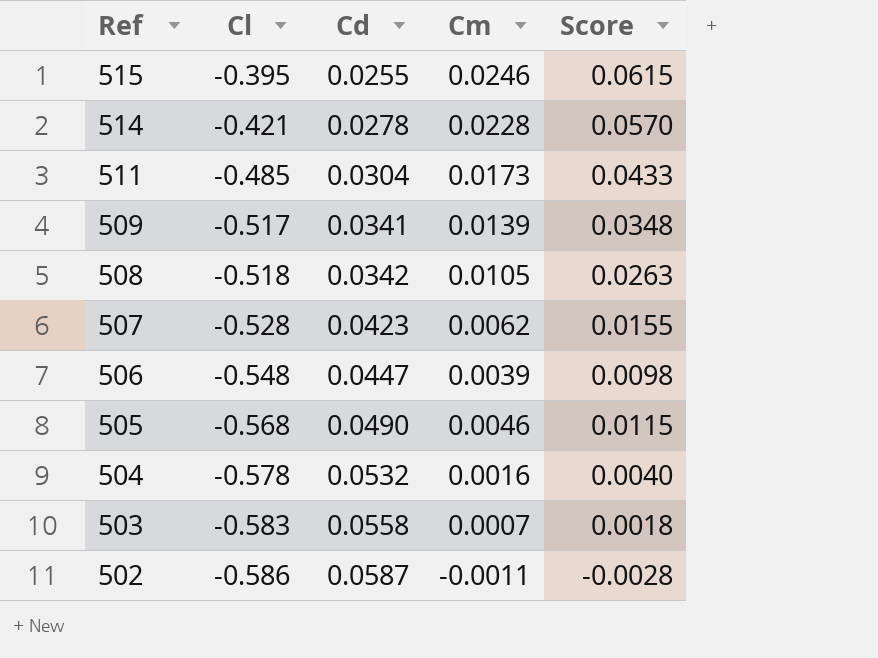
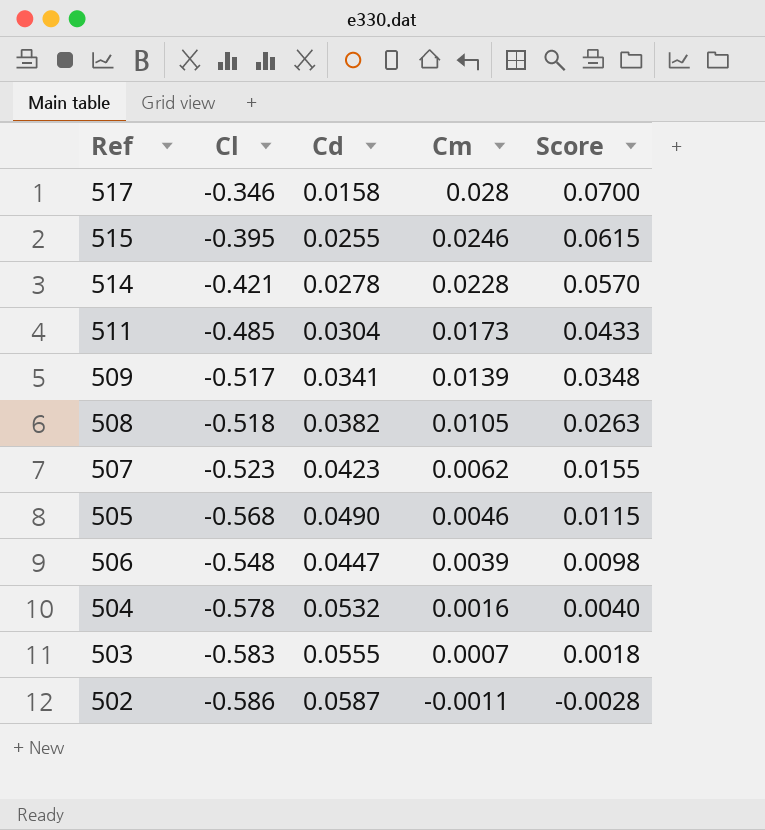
row order: Ref descending -> Cm descending
row 517: none -> -0.346 | 0.0158 | 0.028 | 0.0700
508 | Cd: 0.0342 -> 0.0382
507 | Cl: -0.528 -> -0.523
503 | Cd: 0.0558 -> 0.0555

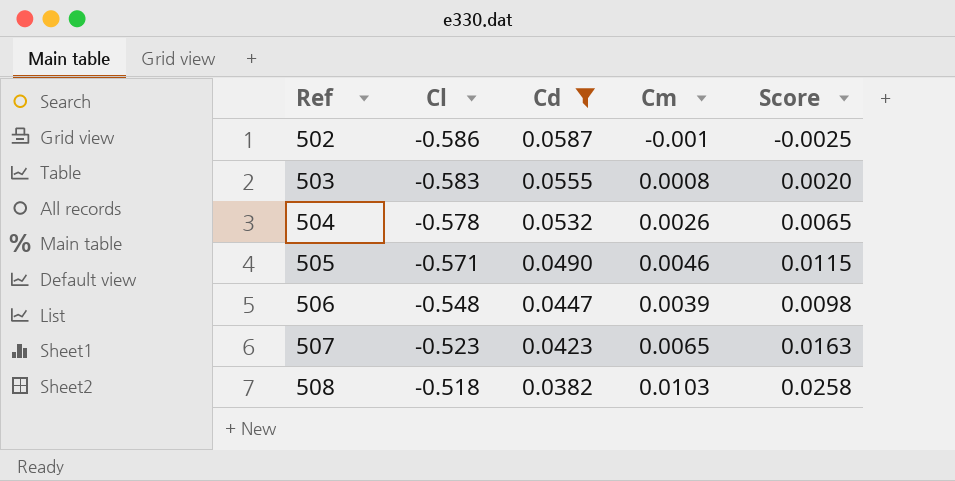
filter: none -> Cd >= 0.0382
row order: Cm descending -> Ref ascending
502 | Cm: -0.0011 -> -0.001
502 | Score: -0.0028 -> -0.0025
503 | Cm: 0.0007 -> 0.0008
503 | Score: 0.0018 -> 0.0020
504 | Cm: 0.0016 -> 0.0026
504 | Score: 0.0040 -> 0.0065
505 | Cl: -0.568 -> -0.571
507 | Cm: 0.0062 -> 0.0065
507 | Score: 0.0155 -> 0.0163
508 | Cm: 0.0105 -> 0.0103
508 | Score: 0.0263 -> 0.0258

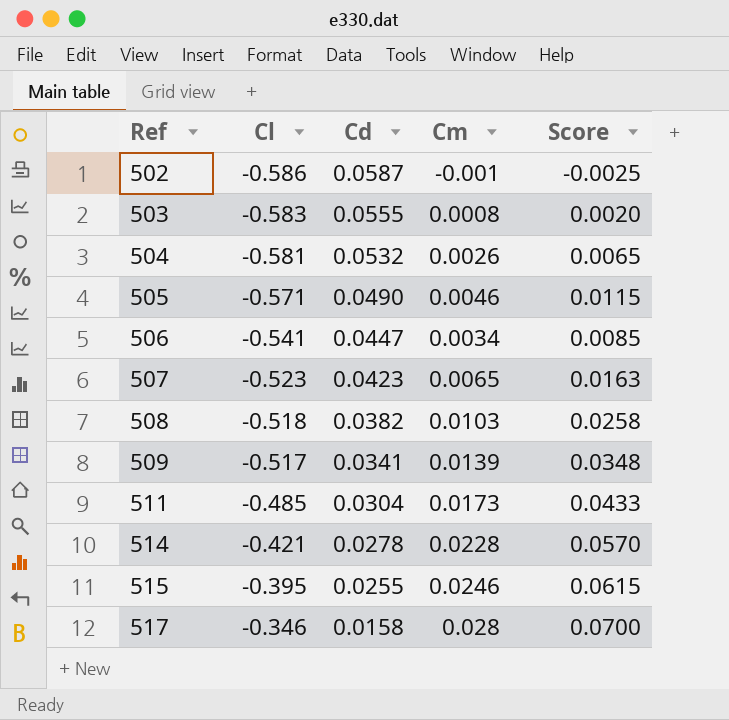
filter: Cd >= 0.0382 -> none
504 | Cl: -0.578 -> -0.581
506 | Cl: -0.548 -> -0.541
506 | Cm: 0.0039 -> 0.0034
506 | Score: 0.0098 -> 0.0085

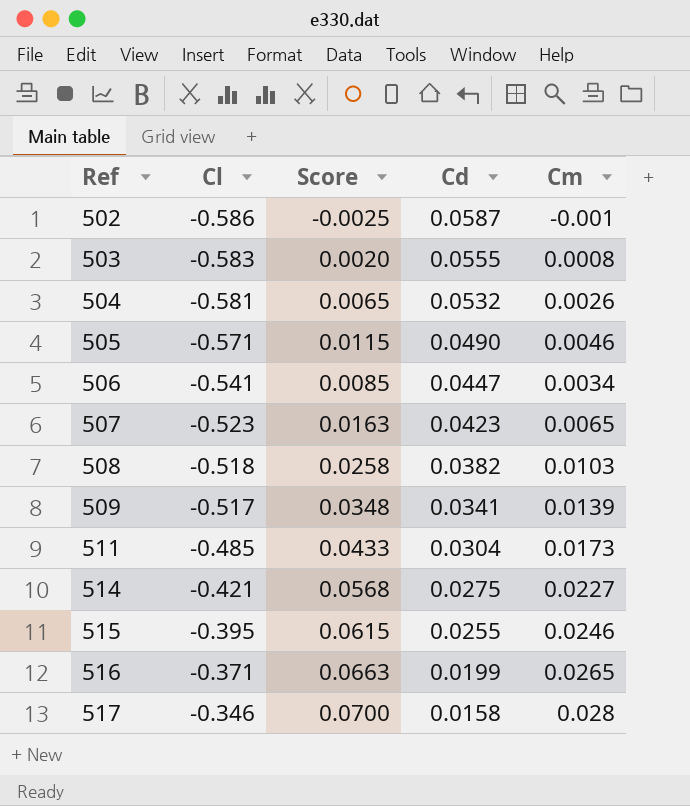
column Score | position: 5 -> 3
514 | Score: 0.0570 -> 0.0568
514 | Cd: 0.0278 -> 0.0275
514 | Cm: 0.0228 -> 0.0227
row 516: none -> -0.371 | 0.0663 | 0.0199 | 0.0265

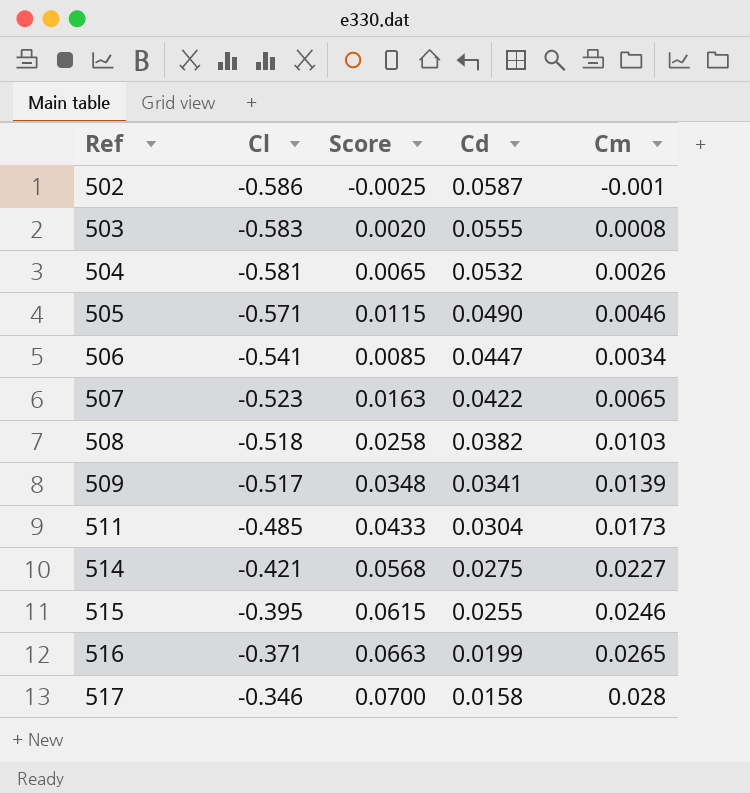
507 | Cd: 0.0423 -> 0.0422

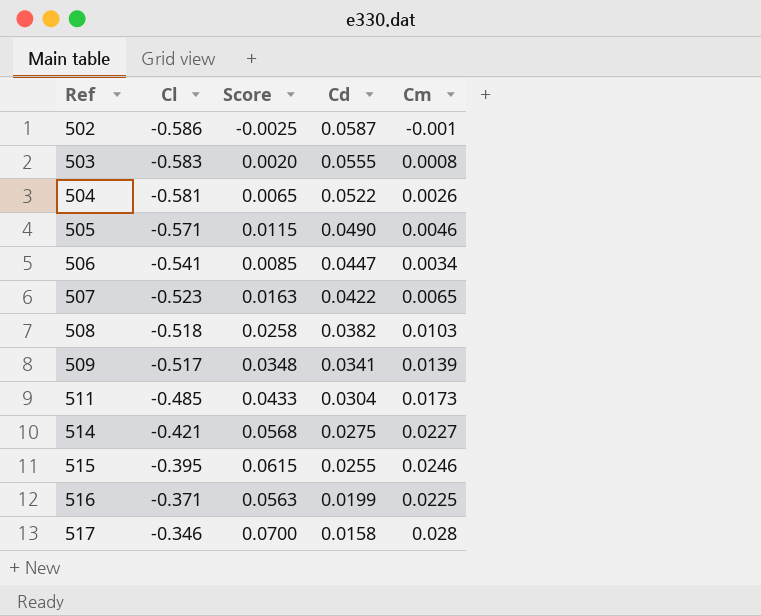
504 | Cd: 0.0532 -> 0.0522
516 | Score: 0.0663 -> 0.0563
516 | Cm: 0.0265 -> 0.0225

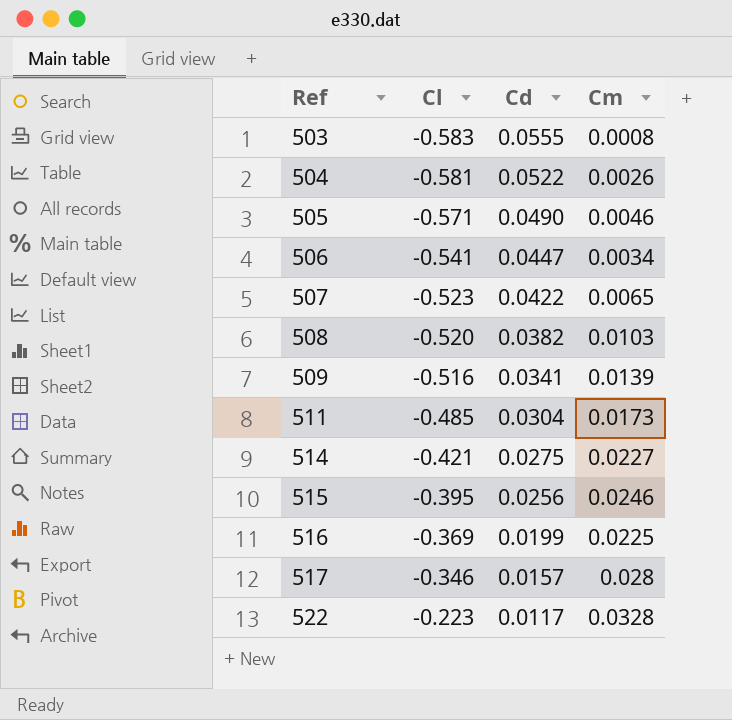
column Score | formula: [Cm] * 2.5 -> none
row 502: -0.586 | -0.0025 | 0.0587 | -0.001 -> none
508 | Cl: -0.518 -> -0.520
509 | Cl: -0.517 -> -0.516
515 | Cd: 0.0255 -> 0.0256
516 | Cl: -0.371 -> -0.369
517 | Cd: 0.0158 -> 0.0157
row 522: none -> -0.223 | 0.0117 | 0.0328

